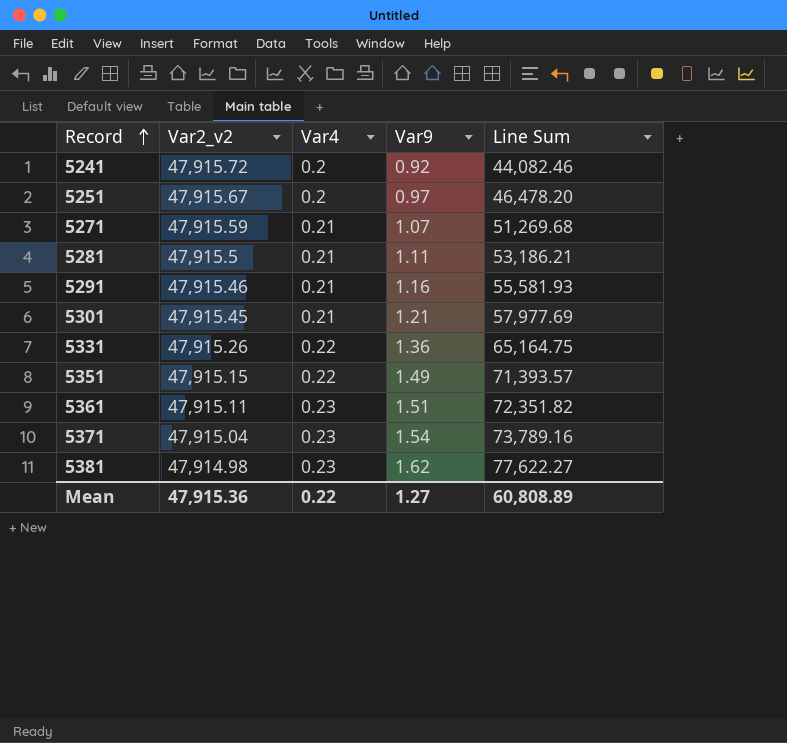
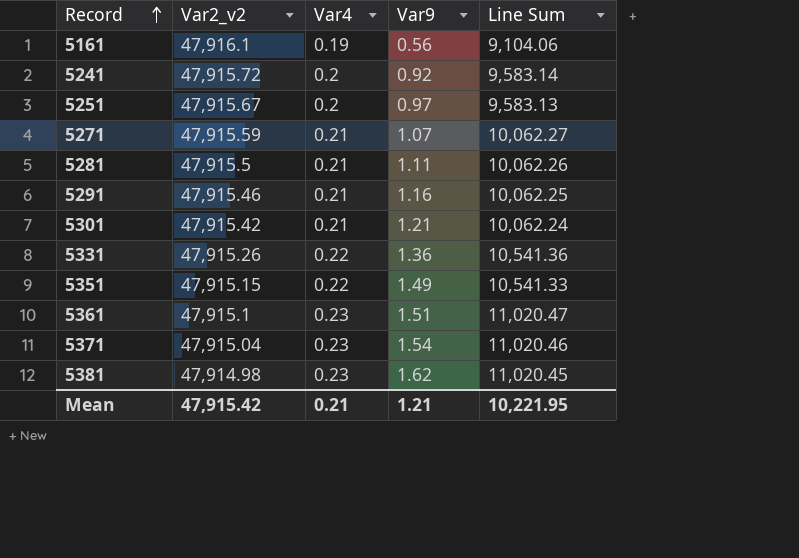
column Line Sum | formula: [Var2_v2] * [Var9] -> [Var2_v2] * [Var4]
row 5161: none -> 47,916.1 | 0.19 | 0.56 | 9,104.06
5301 | Var2_v2: 47,915.45 -> 47,915.42
5361 | Var2_v2: 47,915.11 -> 47,915.1
Mean | Var2_v2: 47,915.36 -> 47,915.42
Mean | Var4: 0.22 -> 0.21
Mean | Var9: 1.27 -> 1.21
Mean | Line Sum: 60,808.89 -> 10,221.95

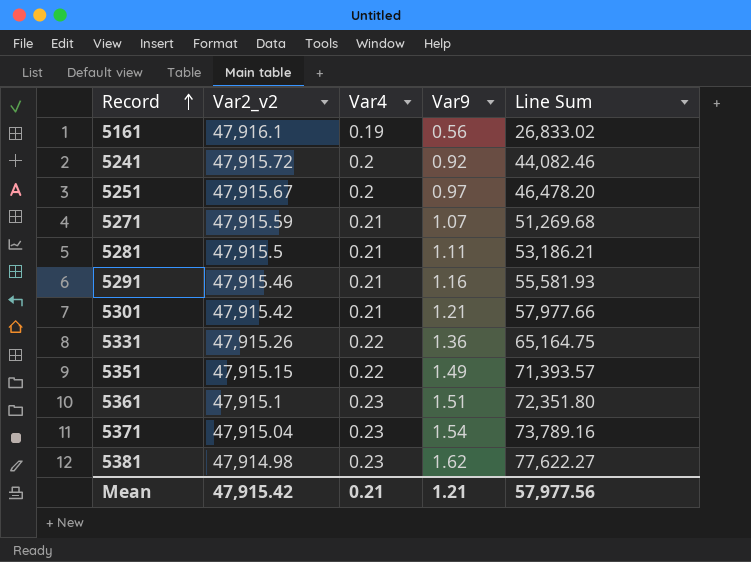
column Line Sum | formula: [Var2_v2] * [Var4] -> [Var2_v2] * [Var9]
Mean | Line Sum: 10,221.95 -> 57,977.56

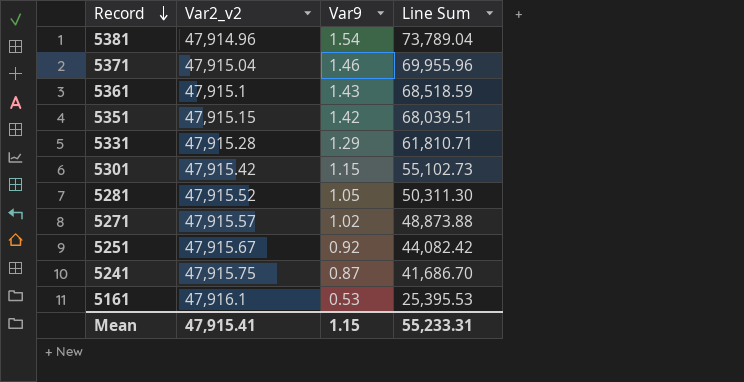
row order: Record ascending -> Record descending
column Var4 | position: 3 -> none
row 5291: 47,915.46 | 0.21 | 1.16 | 55,581.93 -> none
5381 | Var2_v2: 47,914.98 -> 47,914.96
5381 | Var9: 1.62 -> 1.54
5381 | Line Sum: 77,622.27 -> 73,789.04
5371 | Var9: 1.54 -> 1.46
5371 | Line Sum: 73,789.16 -> 69,955.96
5361 | Var9: 1.51 -> 1.43
5361 | Line Sum: 72,351.80 -> 68,518.59
5351 | Var9: 1.49 -> 1.42
5351 | Line Sum: 71,393.57 -> 68,039.51
5331 | Var2_v2: 47,915.26 -> 47,915.28
5331 | Var9: 1.36 -> 1.29
5331 | Line Sum: 65,164.75 -> 61,810.71
5301 | Var9: 1.21 -> 1.15
5301 | Line Sum: 57,977.66 -> 55,102.73
5281 | Var2_v2: 47,915.5 -> 47,915.52
5281 | Var9: 1.11 -> 1.05
5281 | Line Sum: 53,186.21 -> 50,311.30
5271 | Var2_v2: 47,915.59 -> 47,915.57
5271 | Var9: 1.07 -> 1.02
5271 | Line Sum: 51,269.68 -> 48,873.88
5251 | Var9: 0.97 -> 0.92
5251 | Line Sum: 46,478.20 -> 44,082.42
5241 | Var2_v2: 47,915.72 -> 47,915.75
5241 | Var9: 0.92 -> 0.87
5241 | Line Sum: 44,082.46 -> 41,686.70
5161 | Var9: 0.56 -> 0.53
5161 | Line Sum: 26,833.02 -> 25,395.53
Mean | Var2_v2: 47,915.42 -> 47,915.41
Mean | Var9: 1.21 -> 1.15
Mean | Line Sum: 57,977.56 -> 55,233.31

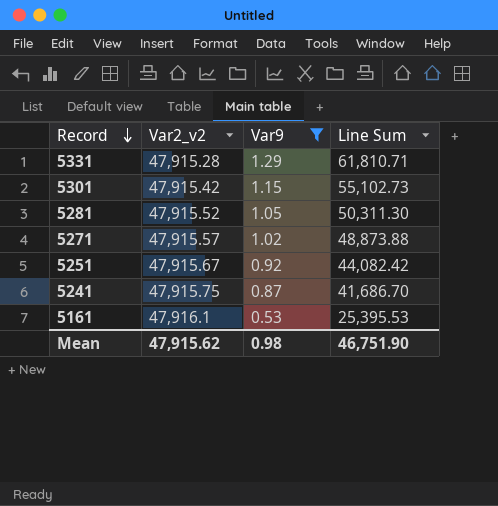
filter: none -> Var9 <= 1.29
Mean | Var2_v2: 47,915.41 -> 47,915.62
Mean | Var9: 1.15 -> 0.98
Mean | Line Sum: 55,233.31 -> 46,751.90

